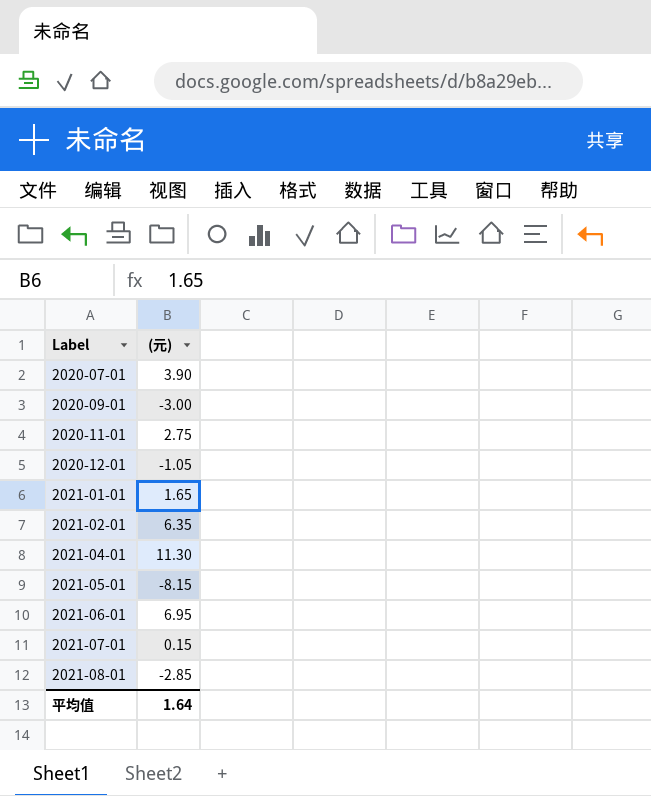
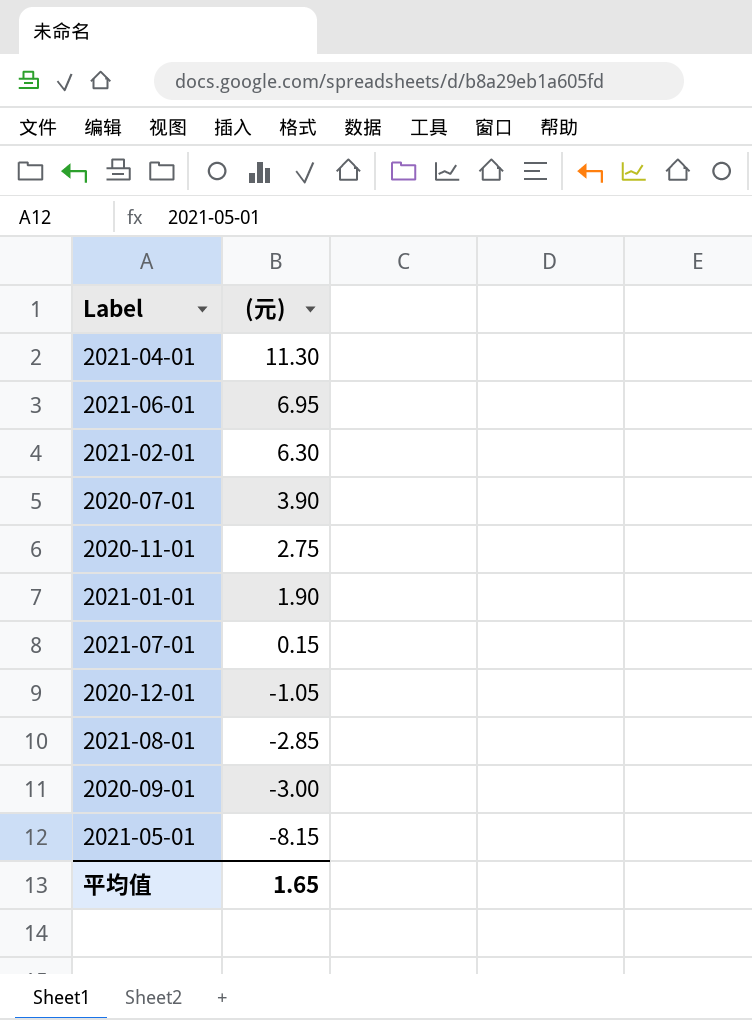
row order: Label ascending -> (元) descending
2021-02-01 | (元): 6.35 -> 6.30
2021-01-01 | (元): 1.65 -> 1.90
平均值 | (元): 1.64 -> 1.65

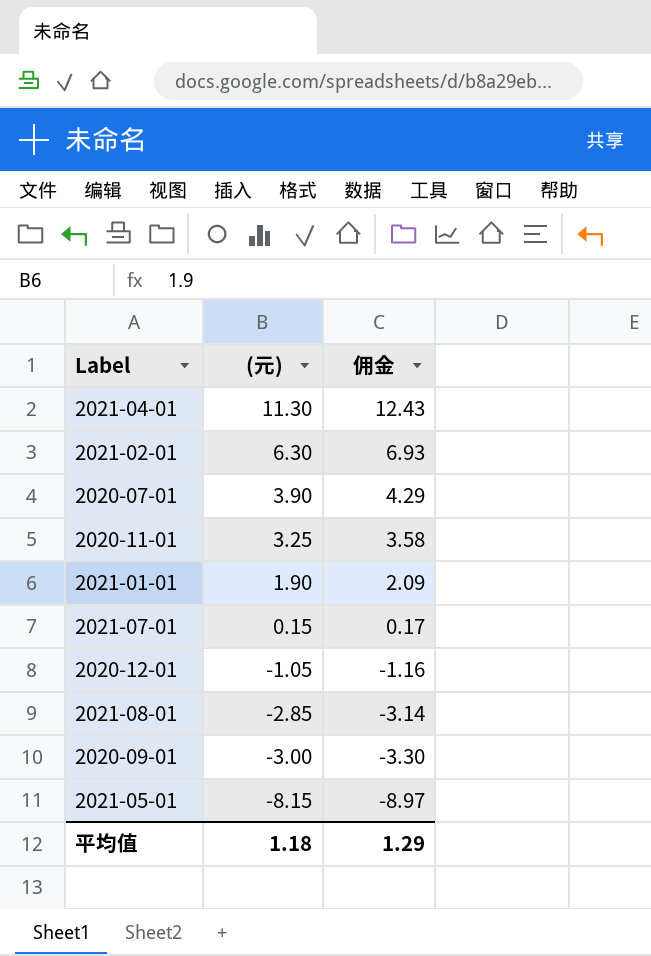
column 佣金 | formula: none -> [(元)] * 1.1
row 2021-06-01: 6.95 -> none
2020-11-01 | (元): 2.75 -> 3.25
平均值 | (元): 1.65 -> 1.18

